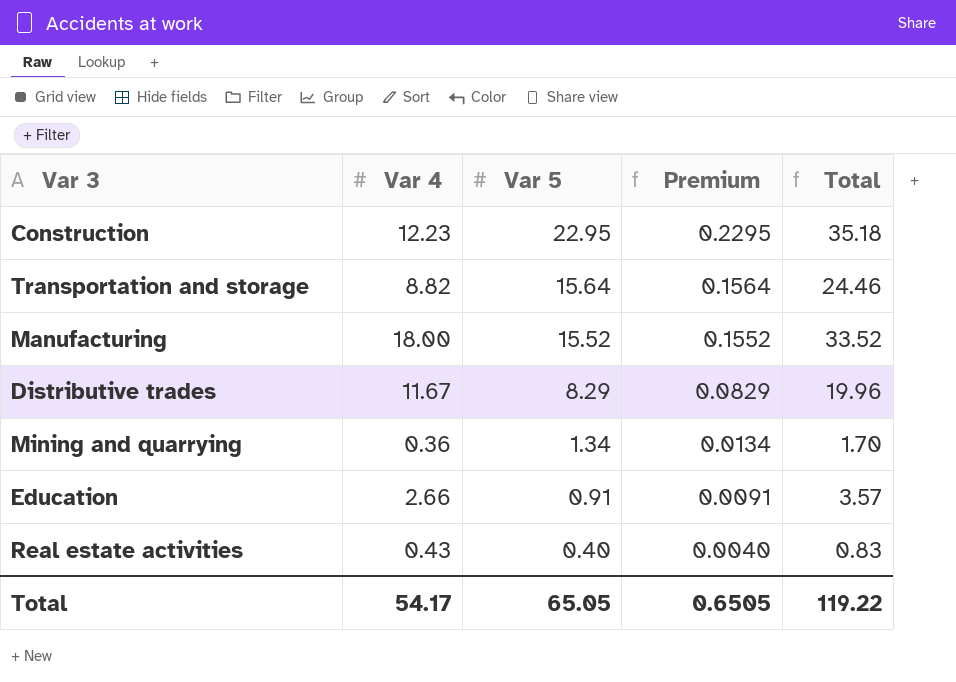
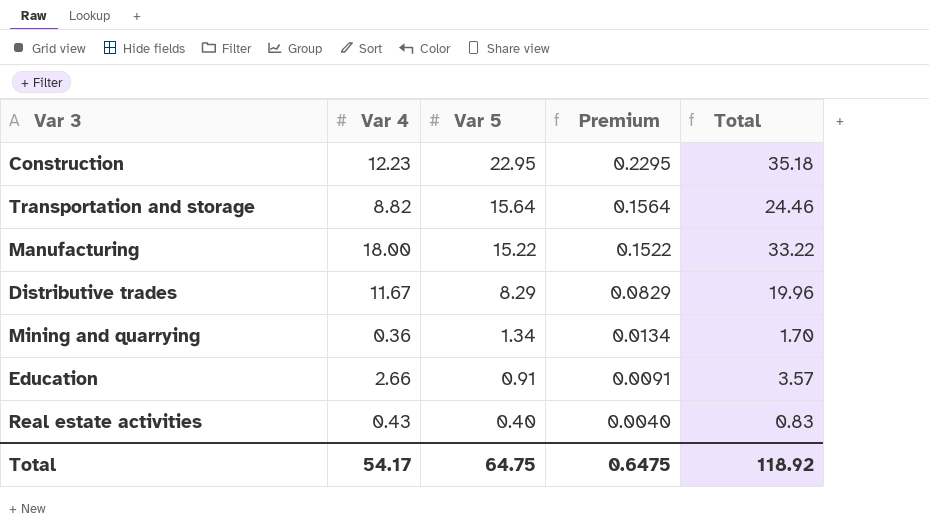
Manufacturing | Var 5: 15.52 -> 15.22
Manufacturing | Premium: 0.1552 -> 0.1522
Manufacturing | Total: 33.52 -> 33.22
Total | Var 5: 65.05 -> 64.75
Total | Premium: 0.6505 -> 0.6475
Total | Total: 119.22 -> 118.92

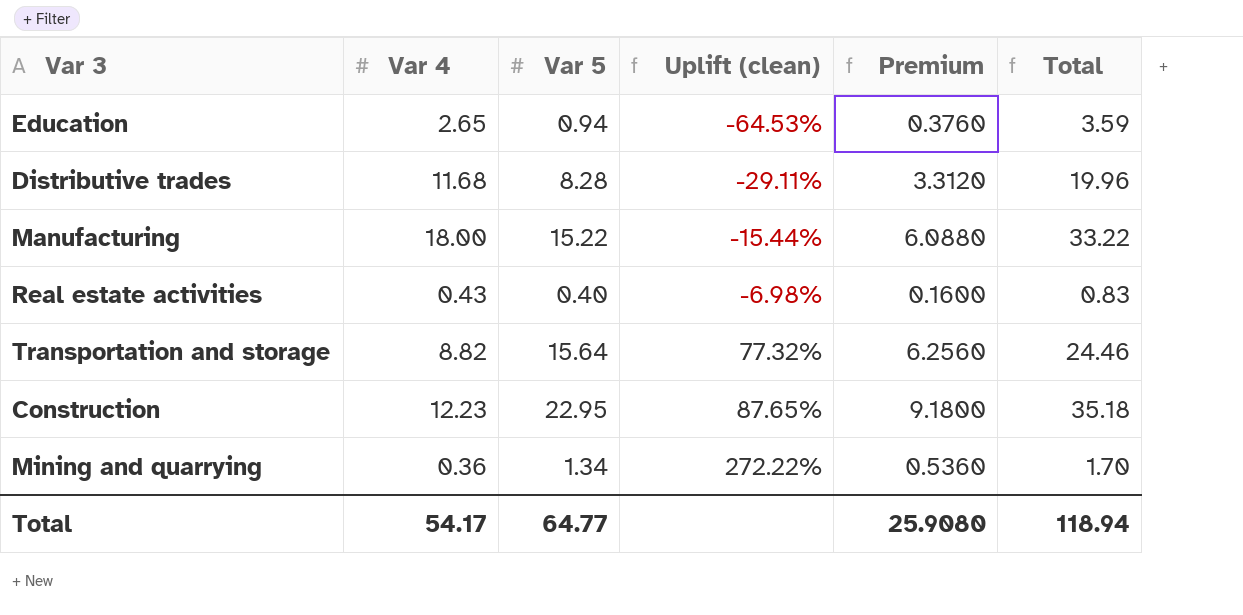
row order: Var 5 descending -> Uplift (clean) ascending
column Uplift (clean) | formula: none -> ([Var 5] - [Var 4]) / [Var 4]
column Premium | formula: [Var 5] * 0.01 -> [Var 5] * 0.4
Education | Var 4: 2.66 -> 2.65
Education | Var 5: 0.91 -> 0.94
Education | Total: 3.57 -> 3.59
Distributive trades | Var 4: 11.67 -> 11.68
Distributive trades | Var 5: 8.29 -> 8.28
Total | Var 5: 64.75 -> 64.77
Total | Premium: 0.6475 -> 25.9080
Total | Total: 118.92 -> 118.94

